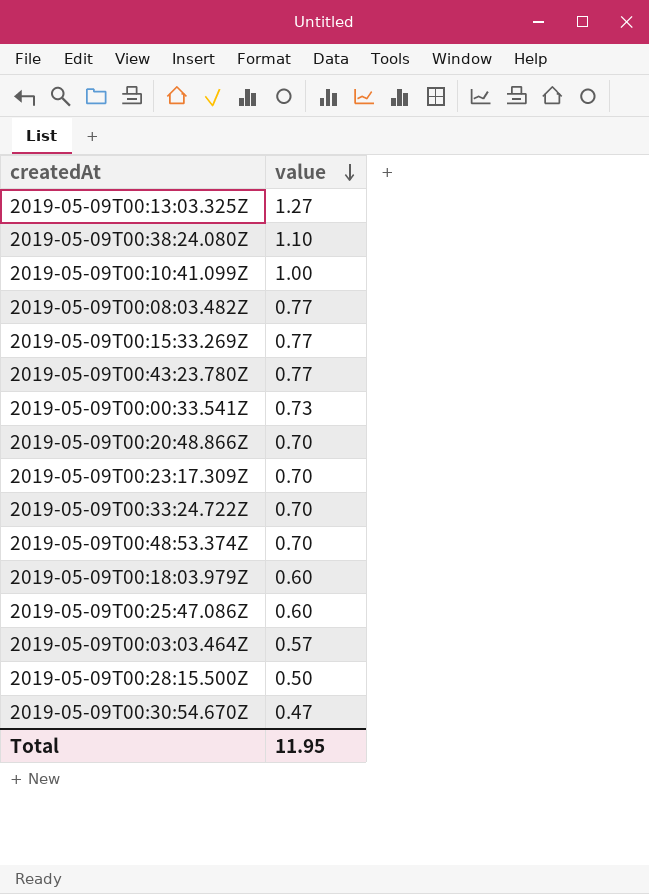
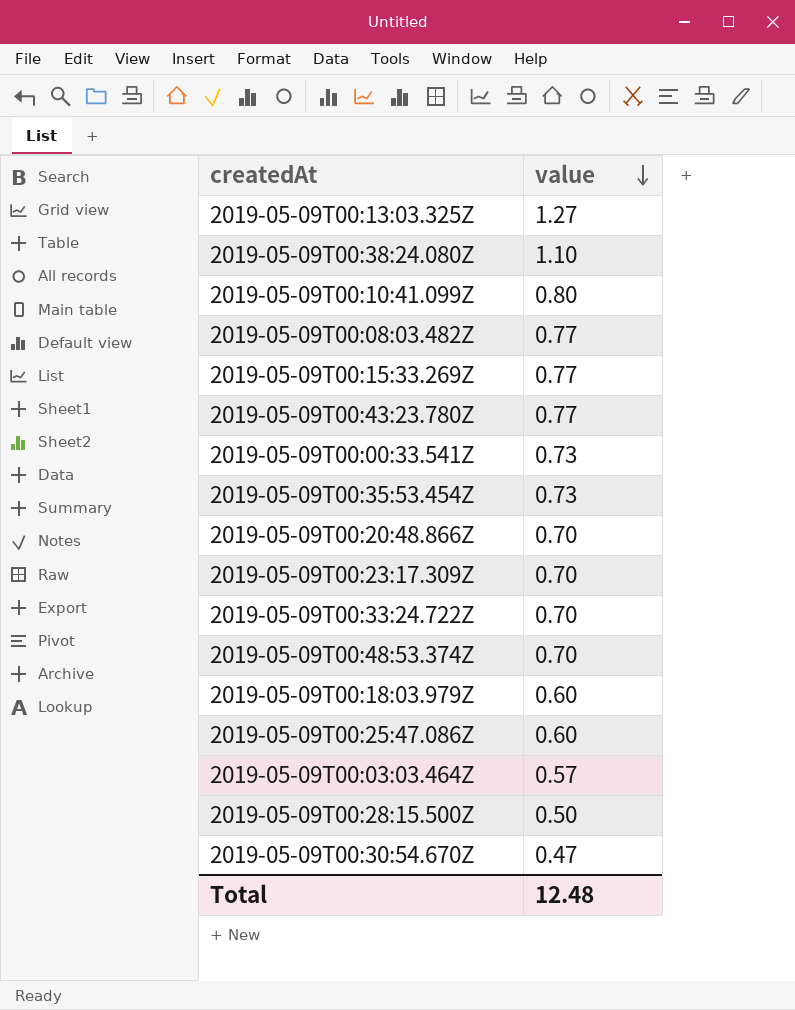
2019-05-09T00:10:41.099Z | value: 1.00 -> 0.80
row 2019-05-09T00:35:53.454Z: none -> 0.73
Total | value: 11.95 -> 12.48

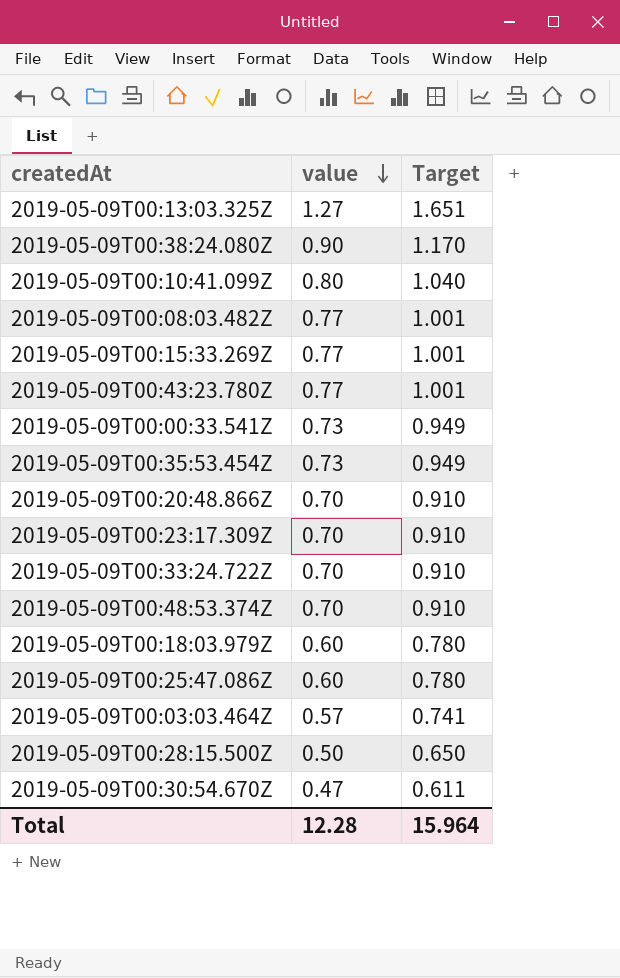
column Target | formula: none -> [value] * 1.3
2019-05-09T00:38:24.080Z | value: 1.10 -> 0.90
Total | value: 12.48 -> 12.28

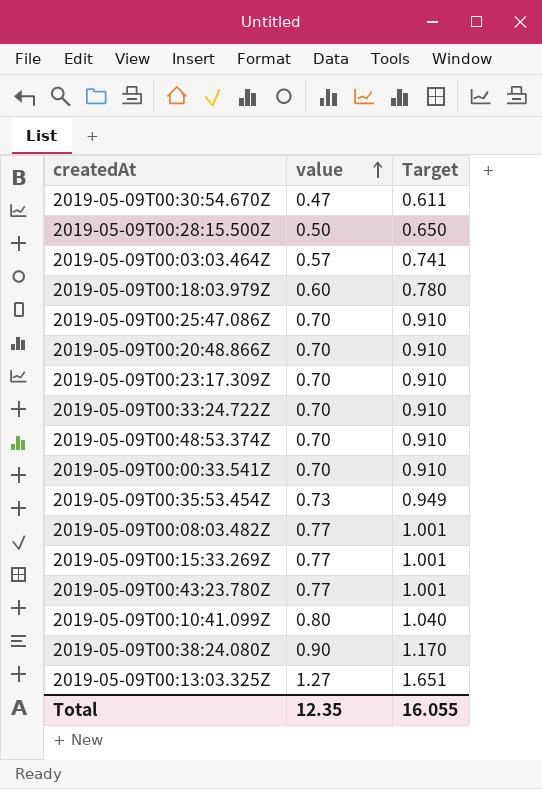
row order: value descending -> value ascending
2019-05-09T00:25:47.086Z | value: 0.60 -> 0.70
2019-05-09T00:25:47.086Z | Target: 0.780 -> 0.910
2019-05-09T00:00:33.541Z | value: 0.73 -> 0.70
2019-05-09T00:00:33.541Z | Target: 0.949 -> 0.910
Total | value: 12.28 -> 12.35
Total | Target: 15.964 -> 16.055

